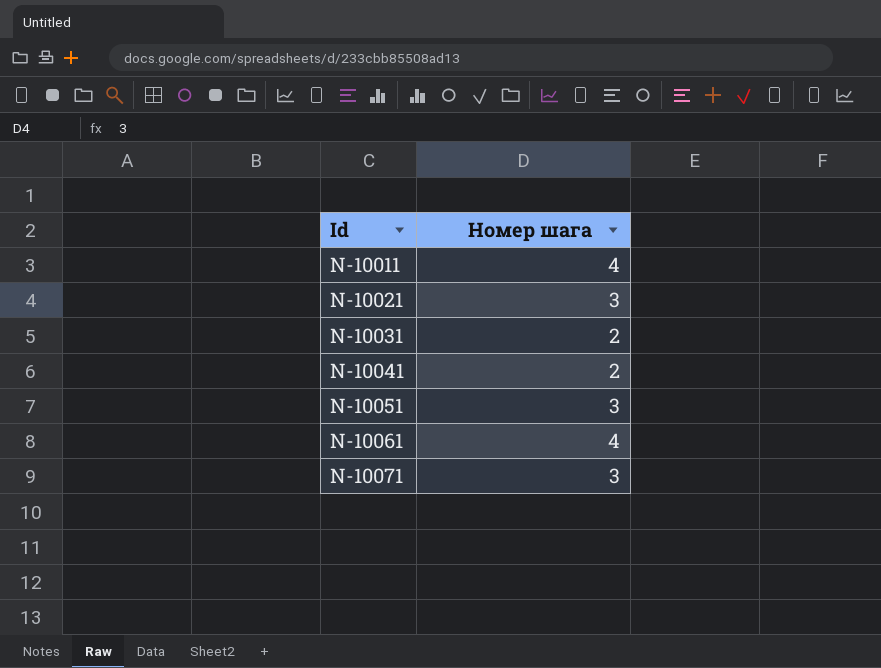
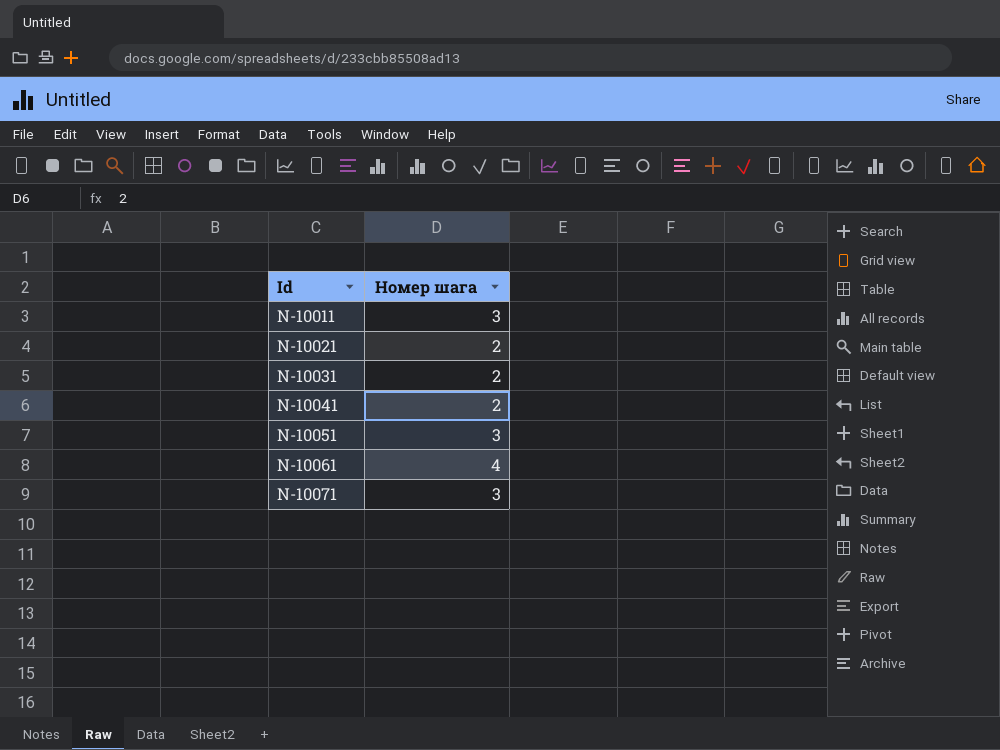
N-10011 | Номер шага: 4 -> 3
N-10021 | Номер шага: 3 -> 2

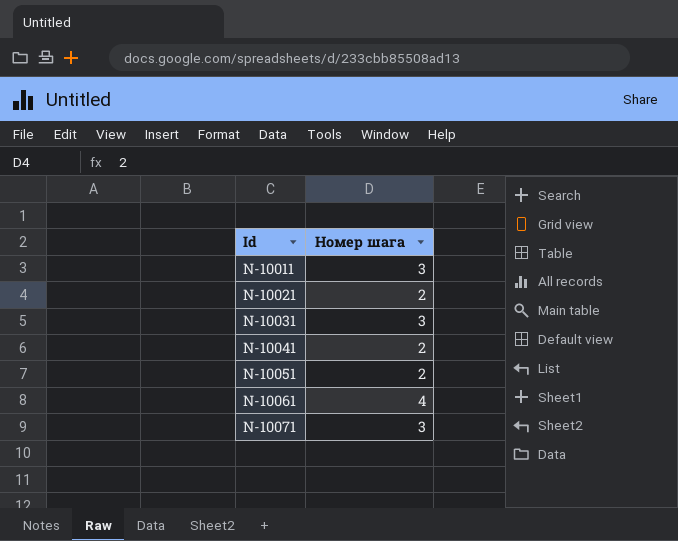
N-10031 | Номер шага: 2 -> 3
N-10051 | Номер шага: 3 -> 2

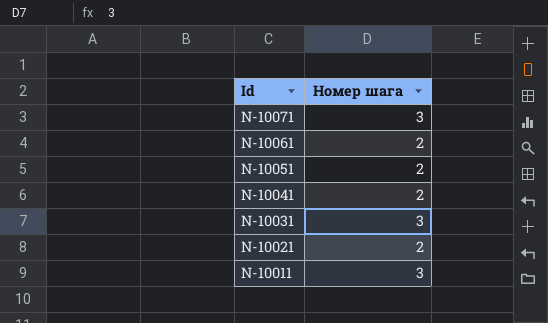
row order: Id ascending -> Id descending
N-10061 | Номер шага: 4 -> 2

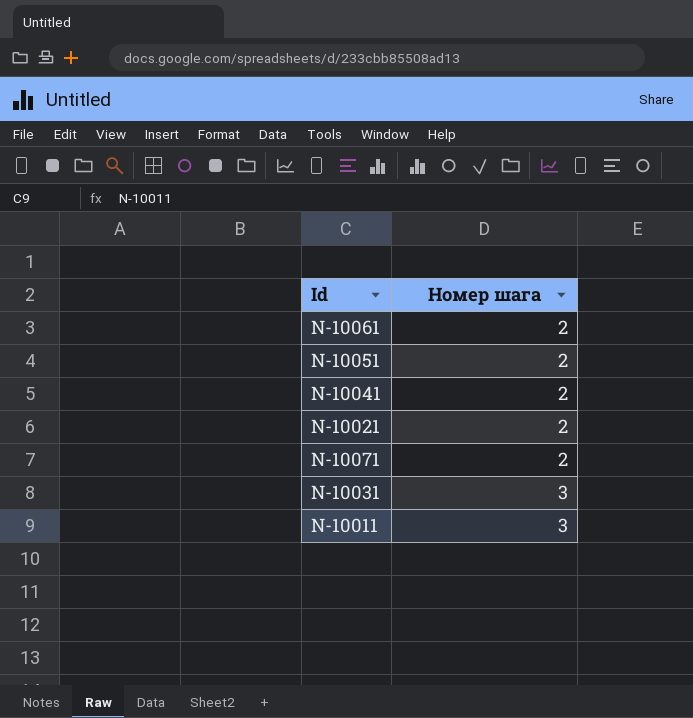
row order: Id descending -> Номер шага ascending
N-10071 | Номер шага: 3 -> 2

